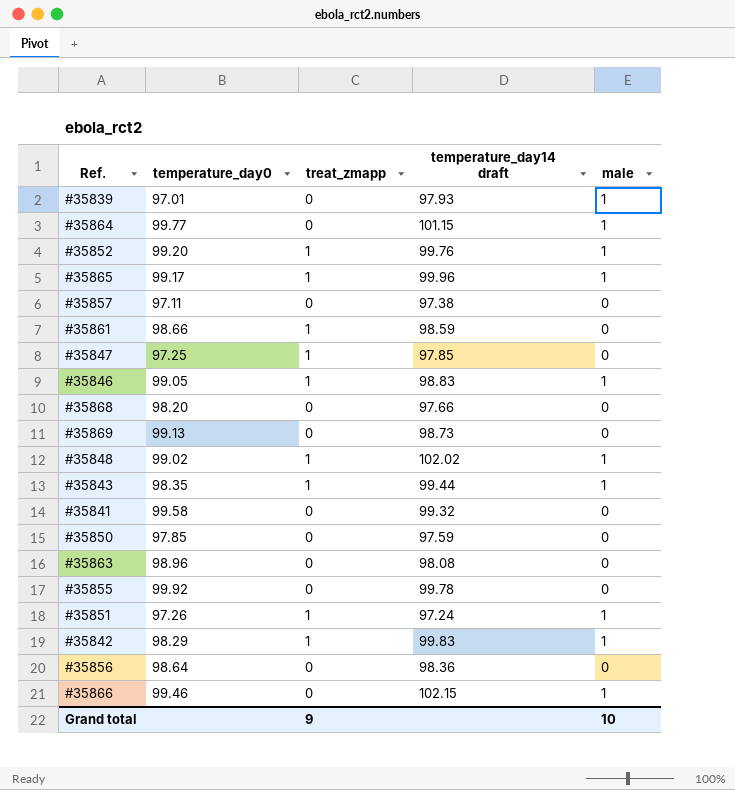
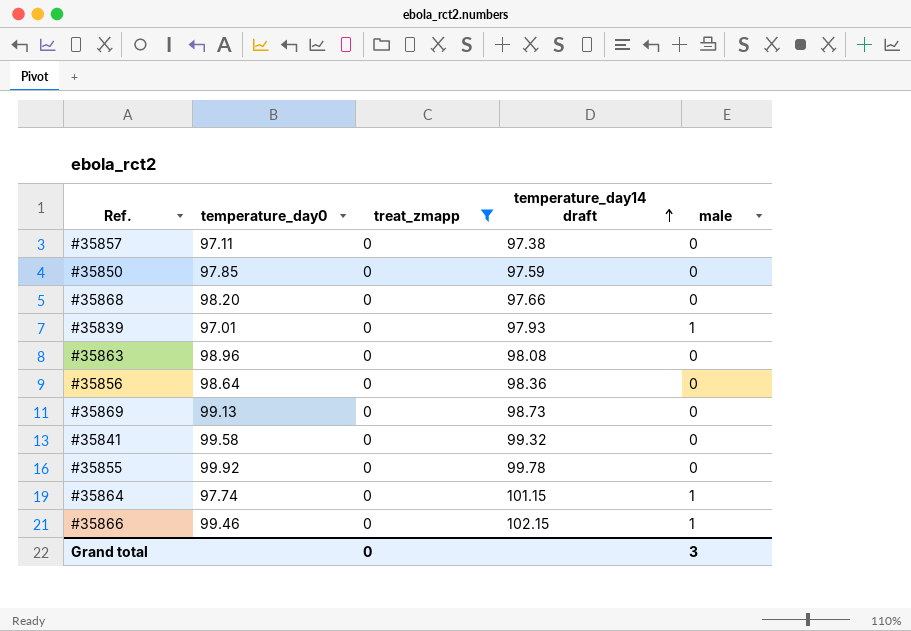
filter: none -> treat_zmapp = 0
row order: none -> temperature_day14 draft ascending
#35864 | temperature_day0: 99.77 -> 97.74
Grand total | treat_zmapp: 9 -> 0
Grand total | male: 10 -> 3

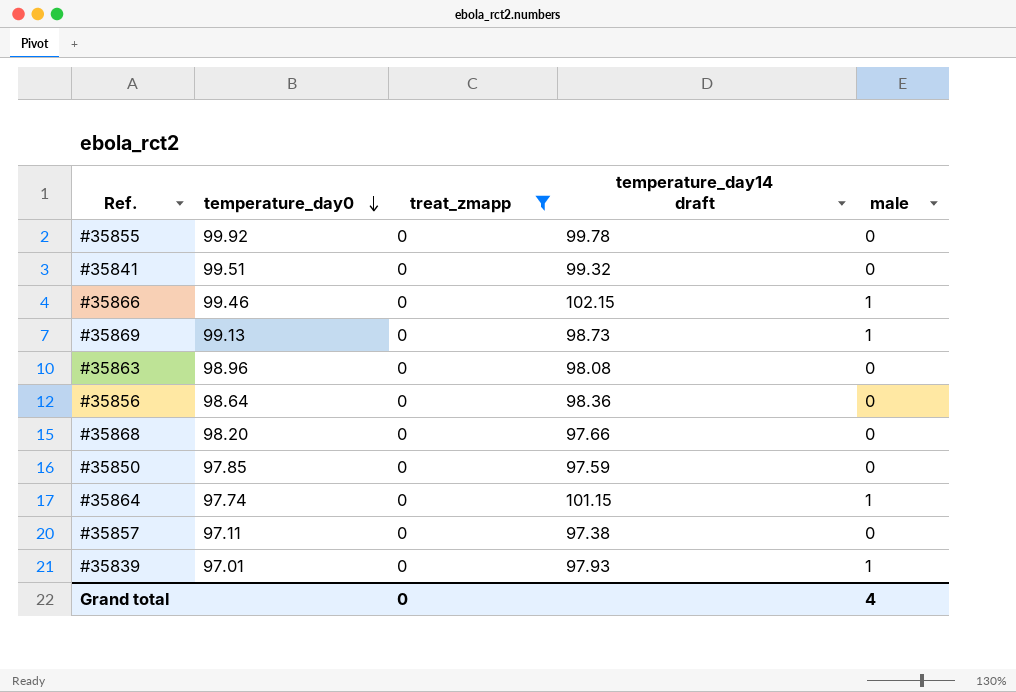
row order: temperature_day14 draft ascending -> temperature_day0 descending
#35841 | temperature_day0: 99.58 -> 99.51
#35869 | male: 0 -> 1
Grand total | male: 3 -> 4

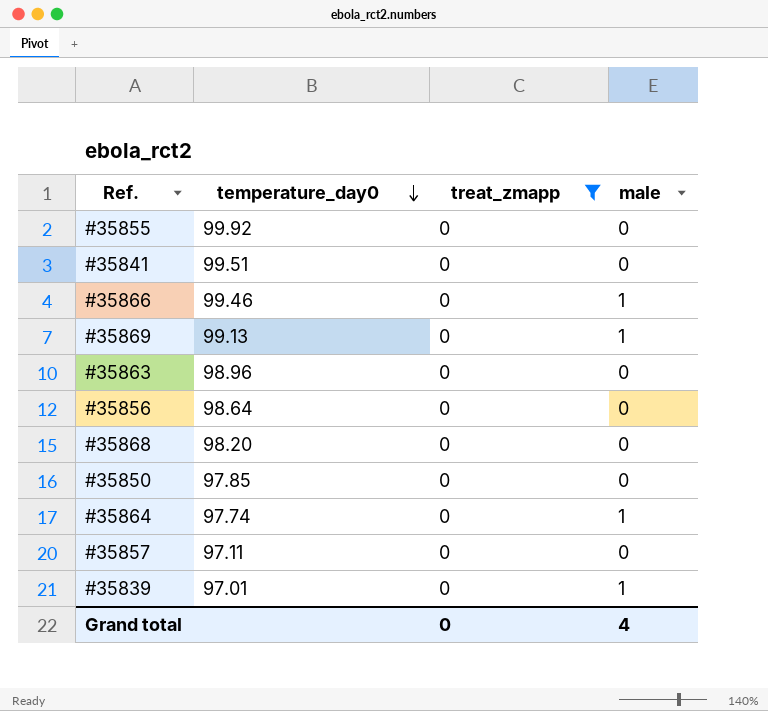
column temperature_day14 draft | position: 4 -> none

